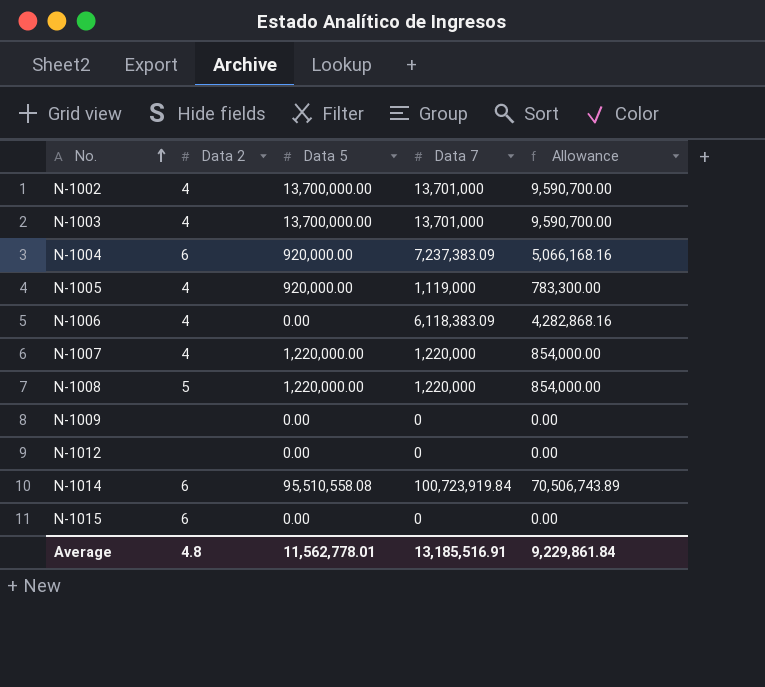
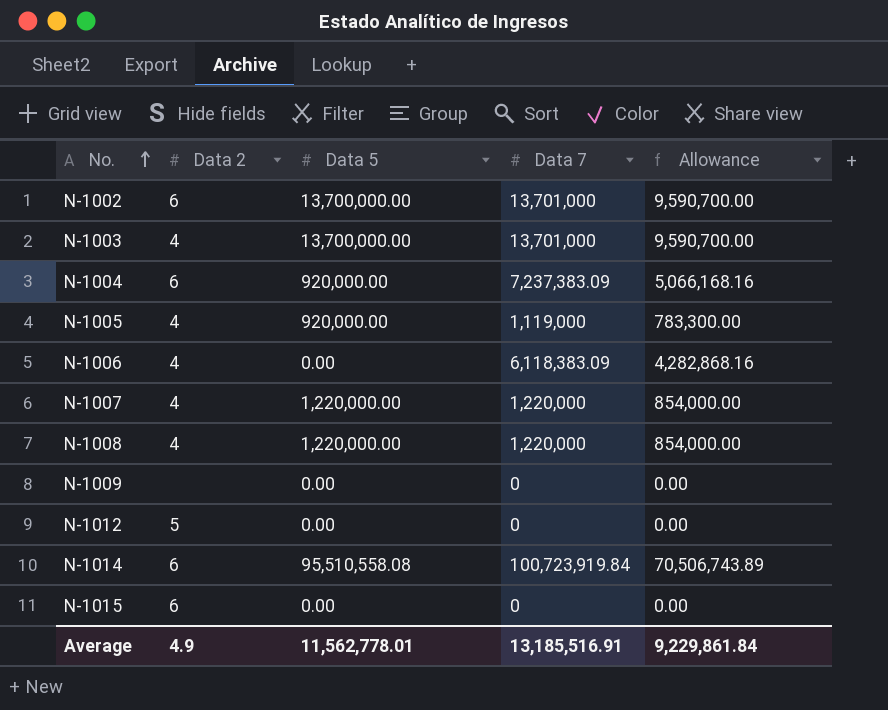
N-1002 | Data 2: 4 -> 6
N-1008 | Data 2: 5 -> 4
N-1012 | Data 2: none -> 5
Average | Data 2: 4.8 -> 4.9

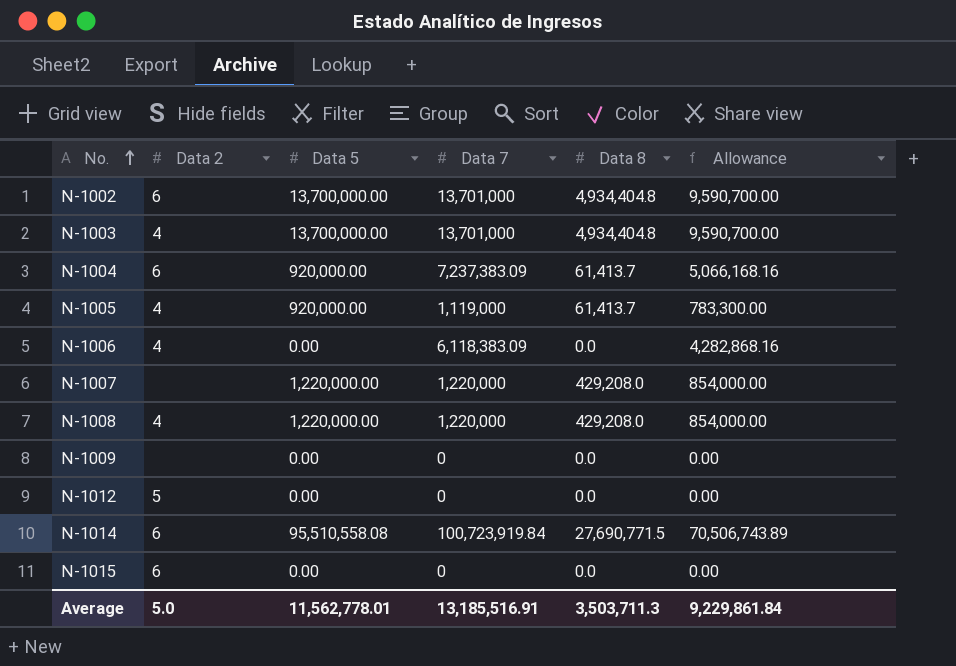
column Data 8 | position: none -> 5
N-1007 | Data 2: 4 -> none
Average | Data 2: 4.9 -> 5.0

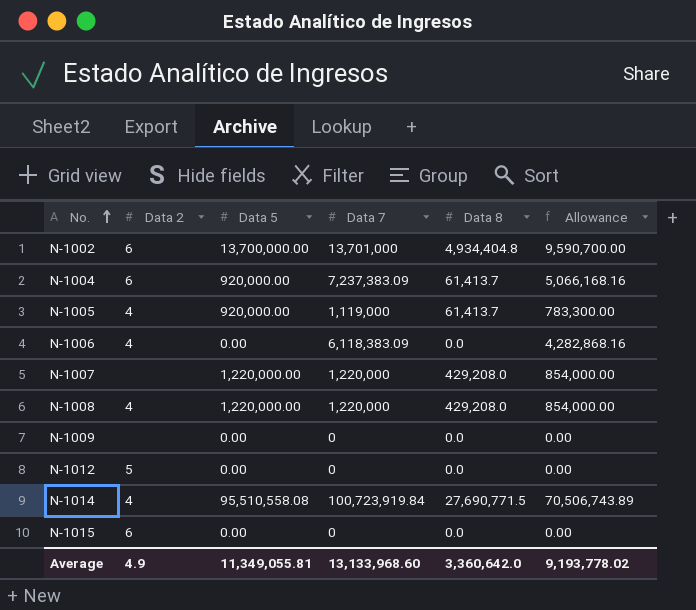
row N-1003: 4 | 13,700,000.00 | 13,701,000 | 4,934,404.8 | 9,590,700.00 -> none
N-1014 | Data 2: 6 -> 4
Average | Data 2: 5.0 -> 4.9
Average | Data 5: 11,562,778.01 -> 11,349,055.81
Average | Data 7: 13,185,516.91 -> 13,133,968.60
Average | Data 8: 3,503,711.3 -> 3,360,642.0
Average | Allowance: 9,229,861.84 -> 9,193,778.02

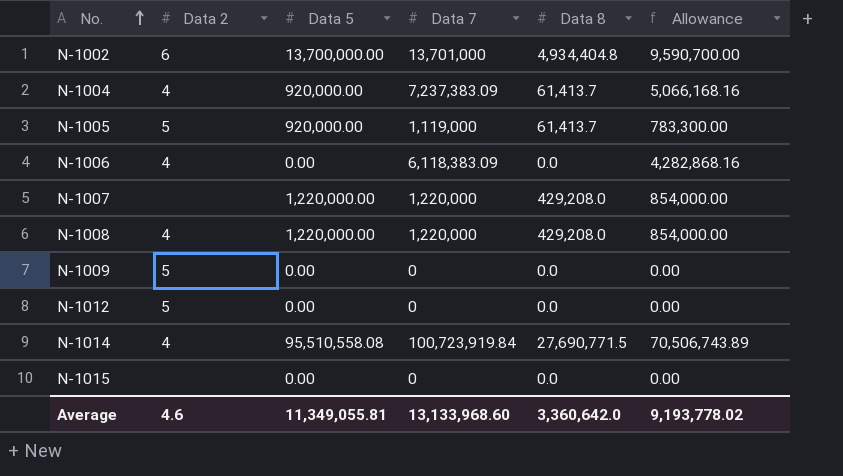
N-1004 | Data 2: 6 -> 4
N-1005 | Data 2: 4 -> 5
N-1009 | Data 2: none -> 5
N-1015 | Data 2: 6 -> none
Average | Data 2: 4.9 -> 4.6

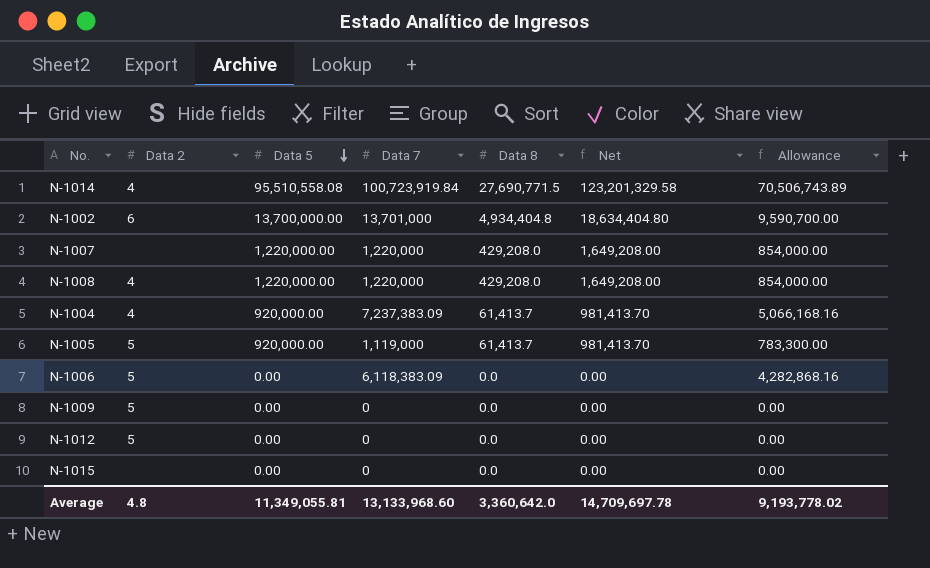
row order: No. ascending -> Data 5 descending
column Net | formula: none -> [Data 5] + [Data 8]
N-1006 | Data 2: 4 -> 5
Average | Data 2: 4.6 -> 4.8

